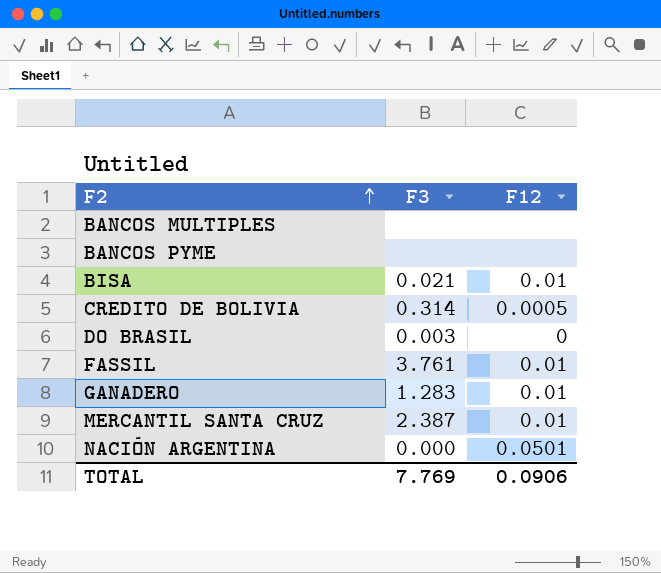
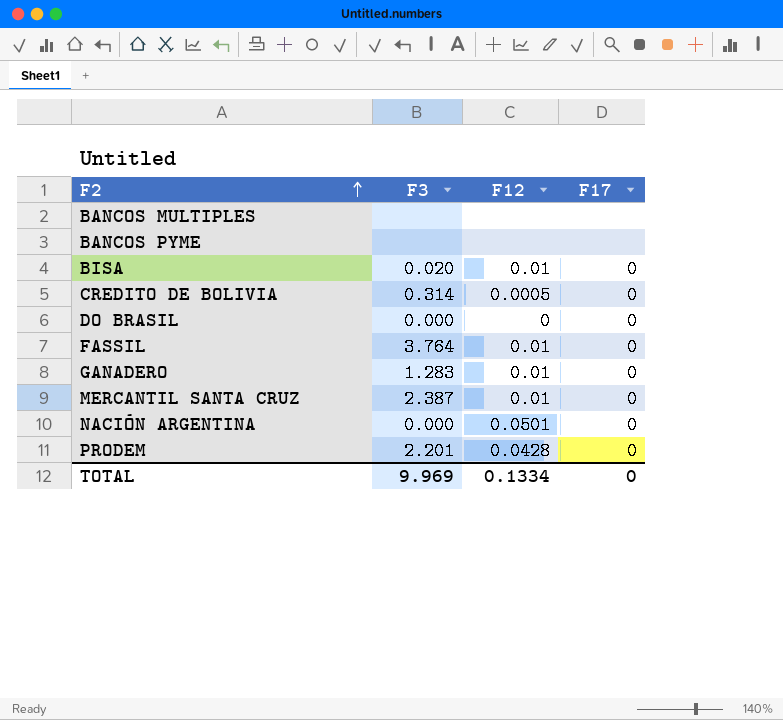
column F17 | position: none -> 4
BISA | F3: 0.021 -> 0.020
DO BRASIL | F3: 0.003 -> 0.000
FASSIL | F3: 3.761 -> 3.764
row PRODEM: none -> 2.201 | 0.0428 | 0
TOTAL | F3: 7.769 -> 9.969
TOTAL | F12: 0.0906 -> 0.1334

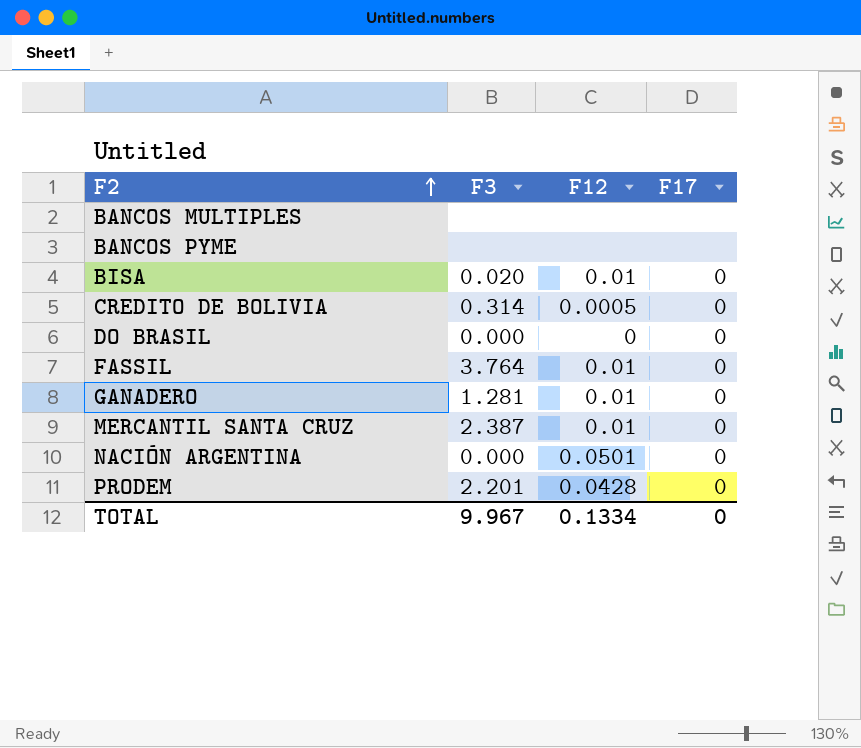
GANADERO | F3: 1.283 -> 1.281
TOTAL | F3: 9.969 -> 9.967

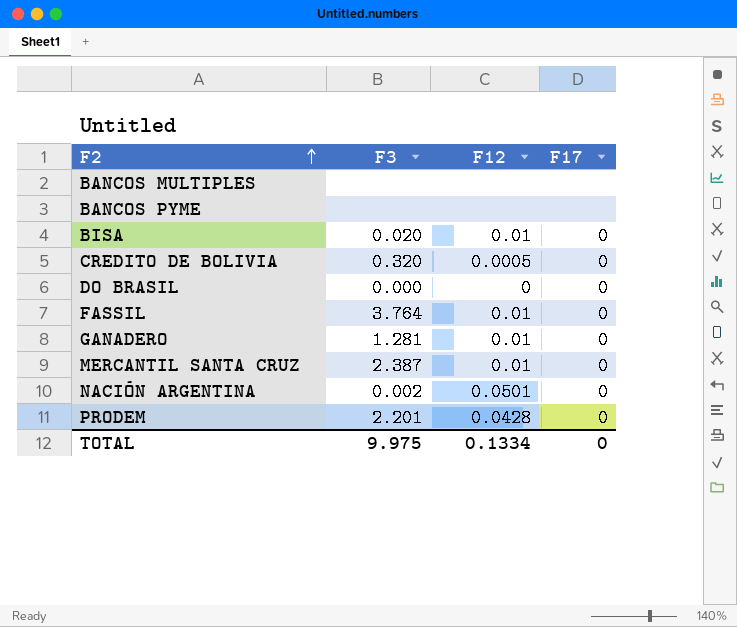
CREDITO DE BOLIVIA | F3: 0.314 -> 0.320
NACIÓN ARGENTINA | F3: 0.000 -> 0.002
TOTAL | F3: 9.967 -> 9.975

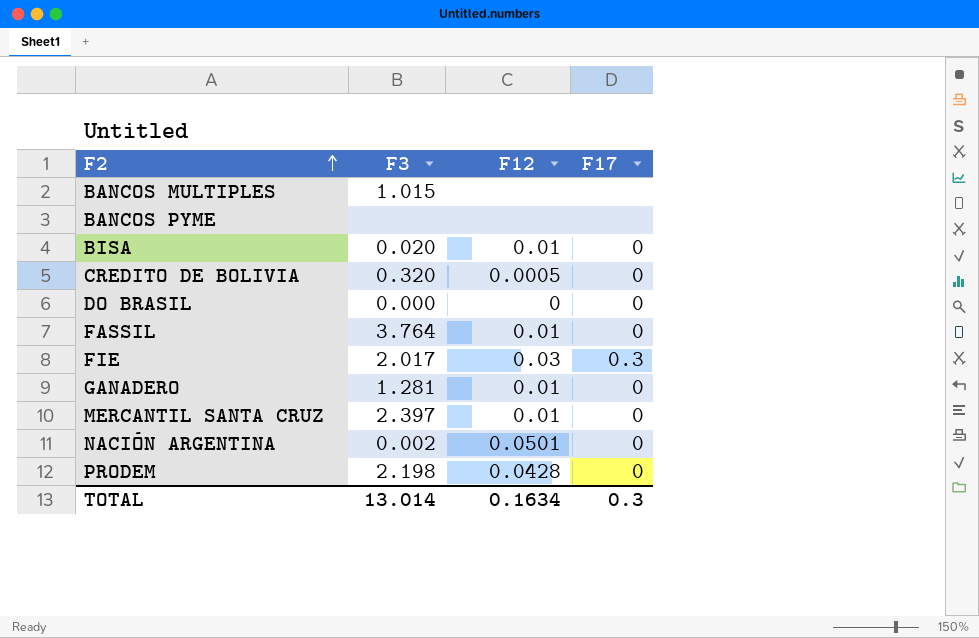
BANCOS MULTIPLES | F3: none -> 1.015
row FIE: none -> 2.017 | 0.03 | 0.3
MERCANTIL SANTA CRUZ | F3: 2.387 -> 2.397
PRODEM | F3: 2.201 -> 2.198
TOTAL | F3: 9.975 -> 13.014
TOTAL | F12: 0.1334 -> 0.1634
TOTAL | F17: 0 -> 0.3

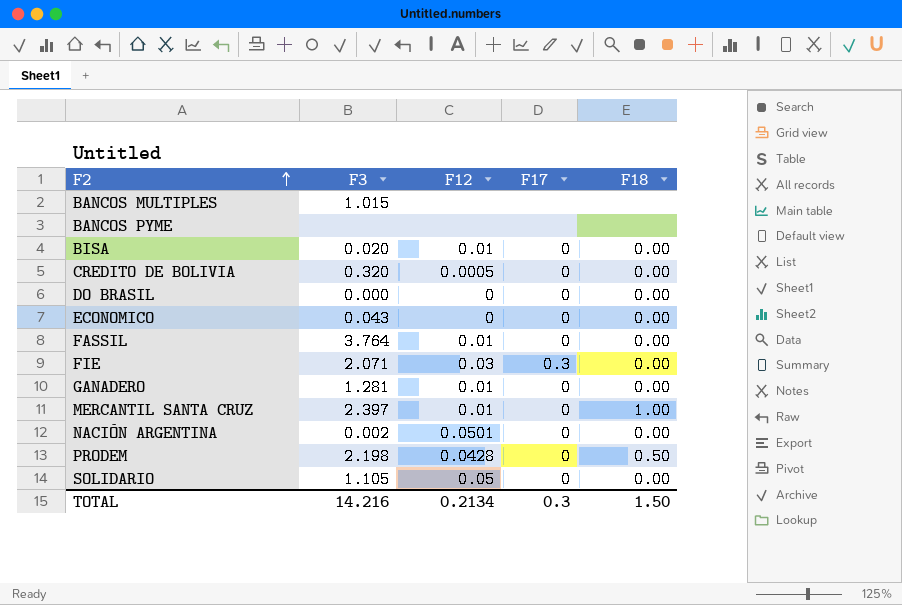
column F18 | position: none -> 5
row ECONOMICO: none -> 0.043 | 0 | 0 | 0.00
FIE | F3: 2.017 -> 2.071
row SOLIDARIO: none -> 1.105 | 0.05 | 0 | 0.00
TOTAL | F3: 13.014 -> 14.216
TOTAL | F12: 0.1634 -> 0.2134

